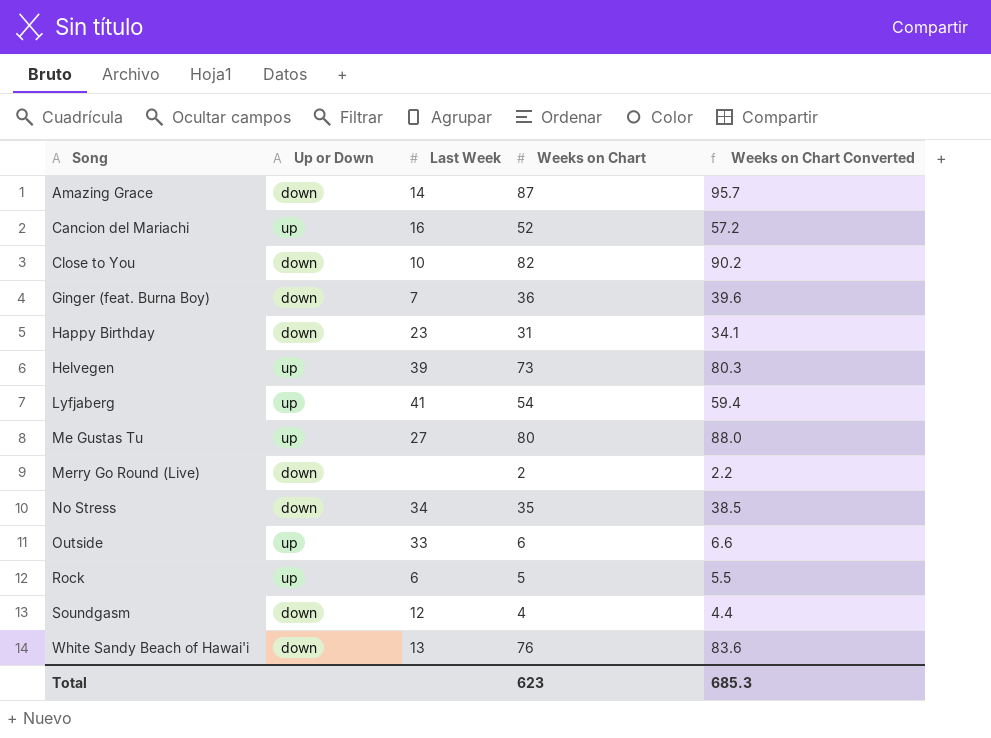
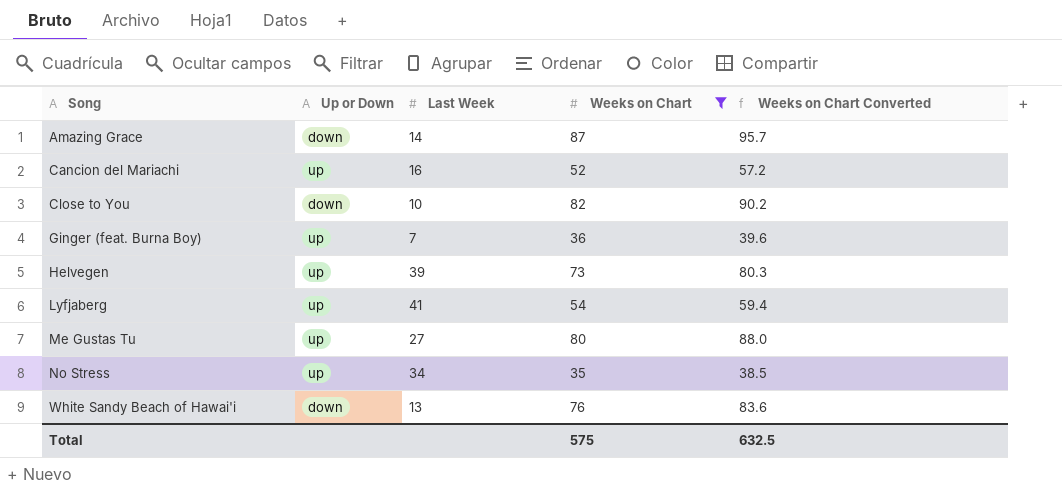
filter: none -> Weeks on Chart >= 35
Ginger (feat. Burna Boy) | Up or Down: down -> up
No Stress | Up or Down: down -> up
Total | Weeks on Chart: 623 -> 575
Total | Weeks on Chart Converted: 685.3 -> 632.5

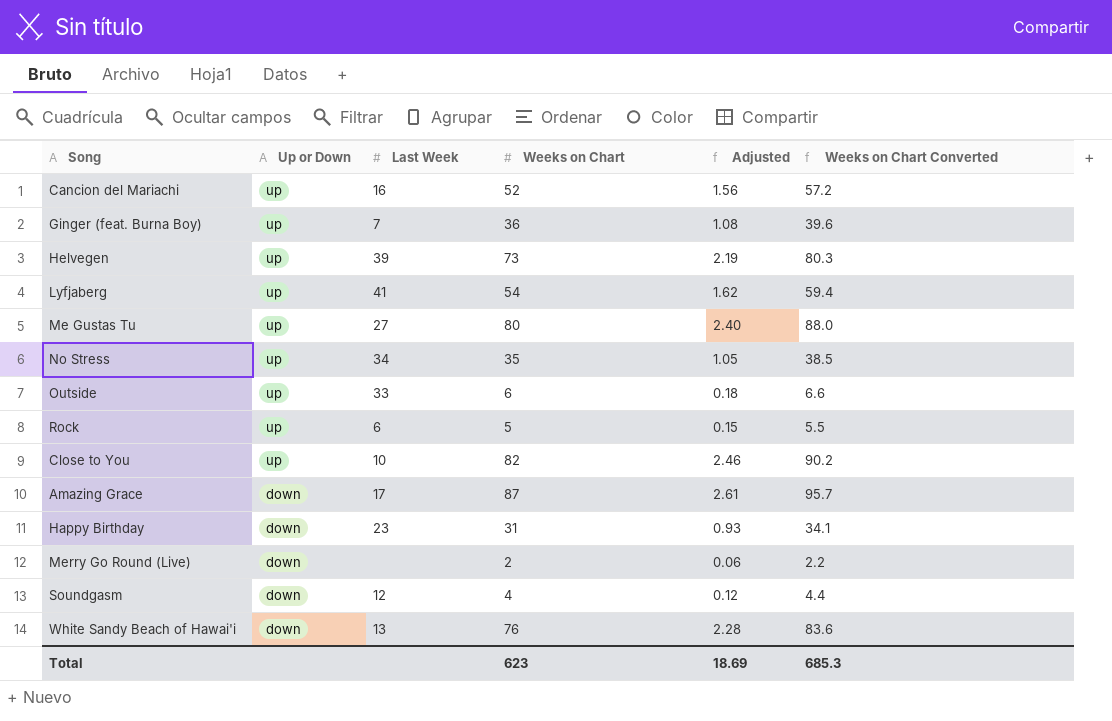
filter: Weeks on Chart >= 35 -> none
row order: Song ascending -> Up or Down descending
column Adjusted | formula: none -> [Weeks on Chart] * 0.03
Close to You | Up or Down: down -> up
Amazing Grace | Last Week: 14 -> 17
Total | Weeks on Chart: 575 -> 623
Total | Weeks on Chart Converted: 632.5 -> 685.3

